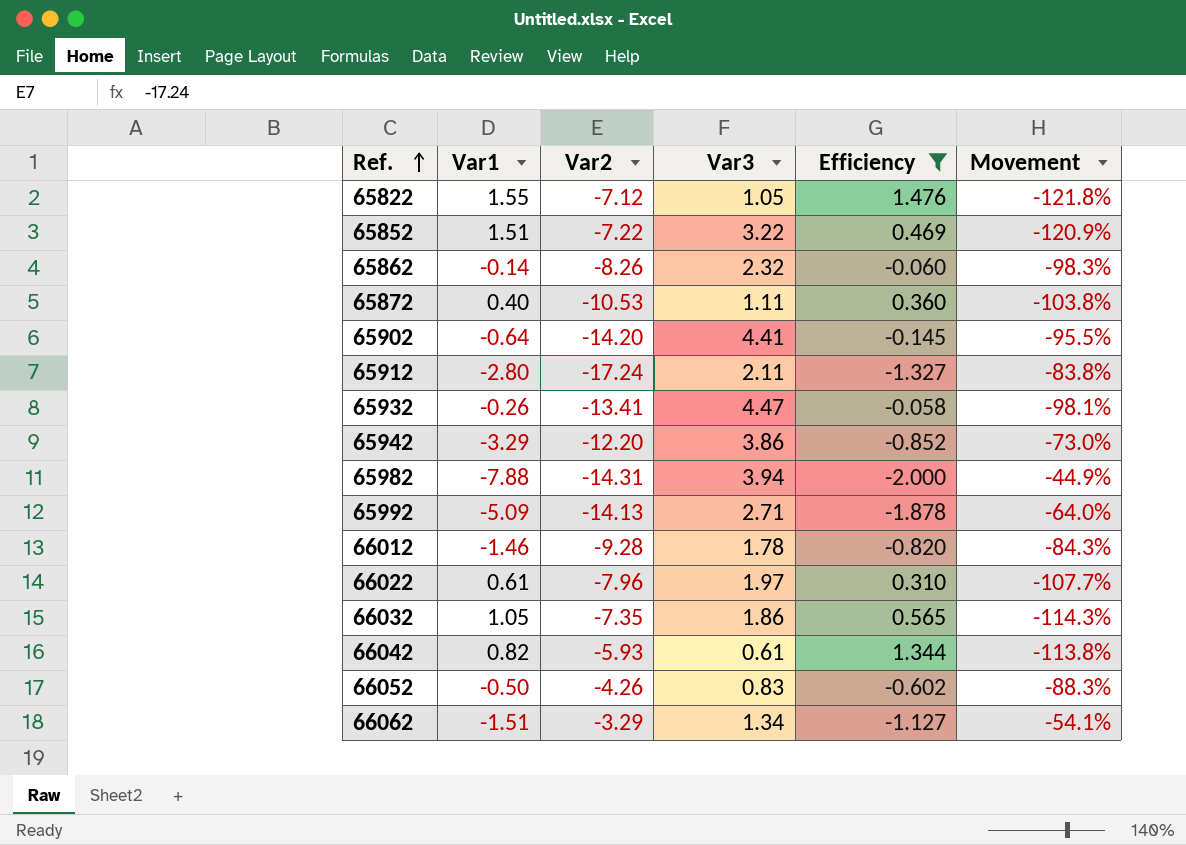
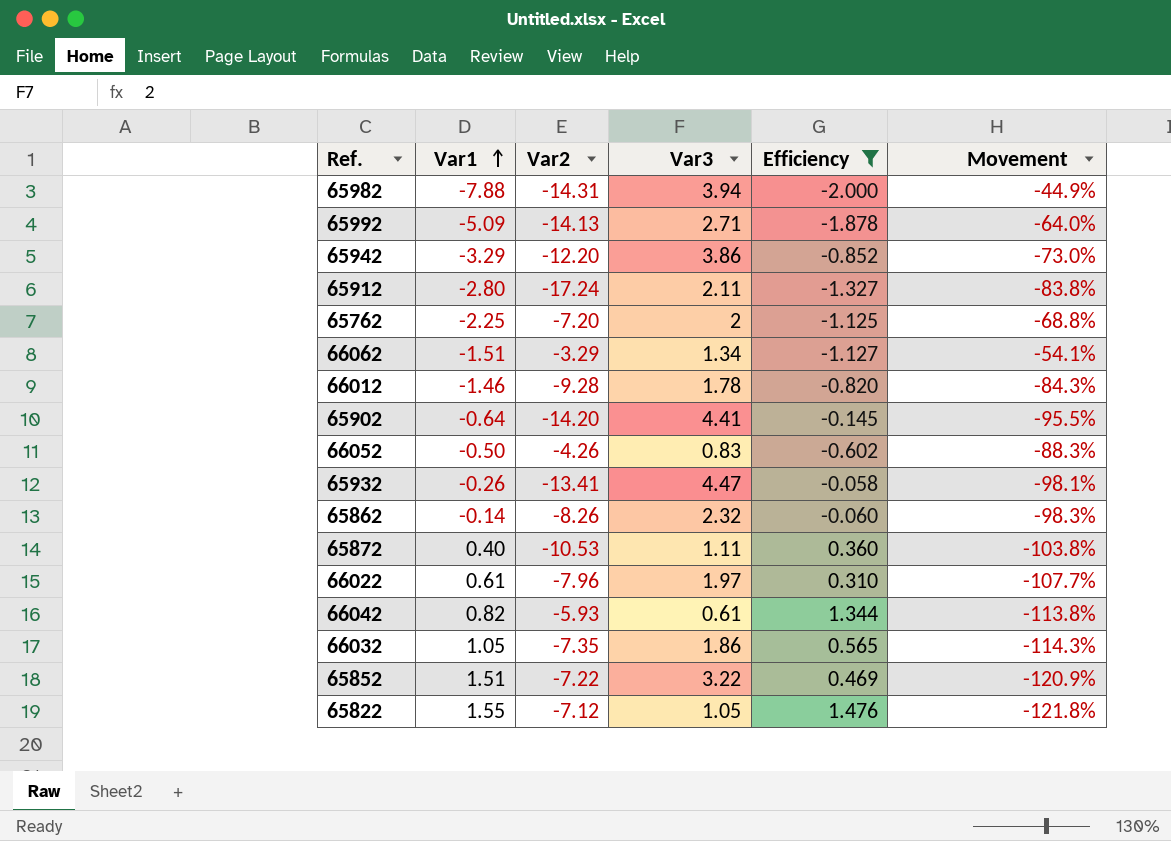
row order: Ref. ascending -> Var1 ascending
row 65762: none -> -2.25 | -7.20 | 2 | -1.125 | -68.8%

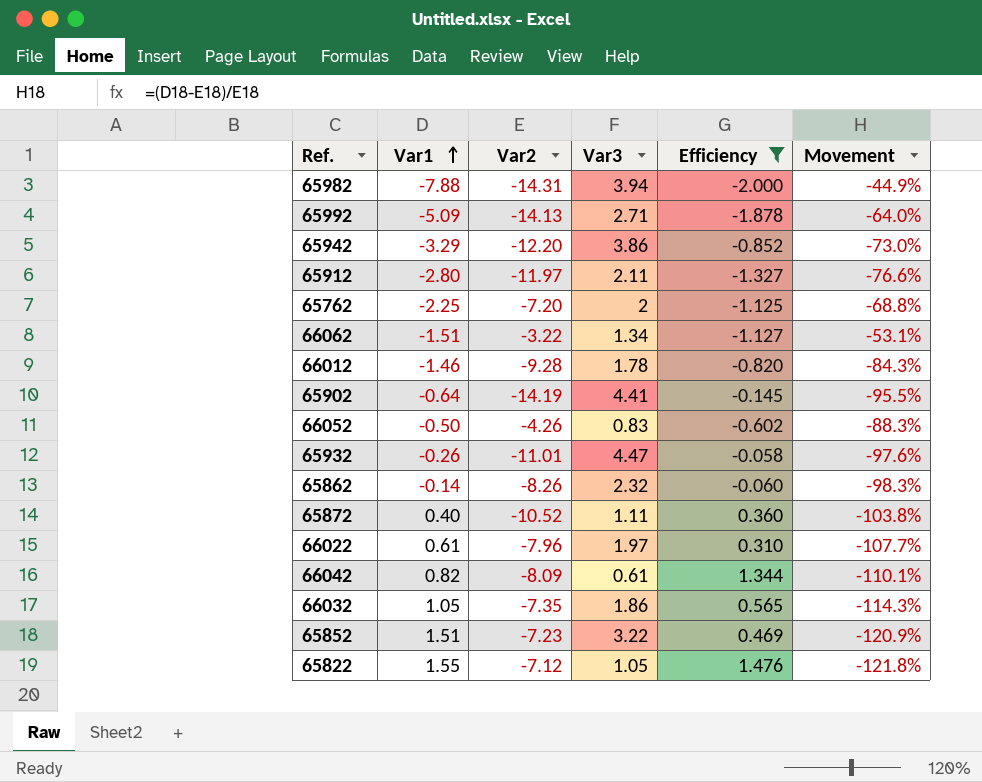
65912 | Var2: -17.24 -> -11.97
65912 | Movement: -83.8% -> -76.6%
66062 | Var2: -3.29 -> -3.22
66062 | Movement: -54.1% -> -53.1%
65902 | Var2: -14.20 -> -14.19
65932 | Var2: -13.41 -> -11.01
65932 | Movement: -98.1% -> -97.6%
65872 | Var2: -10.53 -> -10.52
66042 | Var2: -5.93 -> -8.09
66042 | Movement: -113.8% -> -110.1%
65852 | Var2: -7.22 -> -7.23

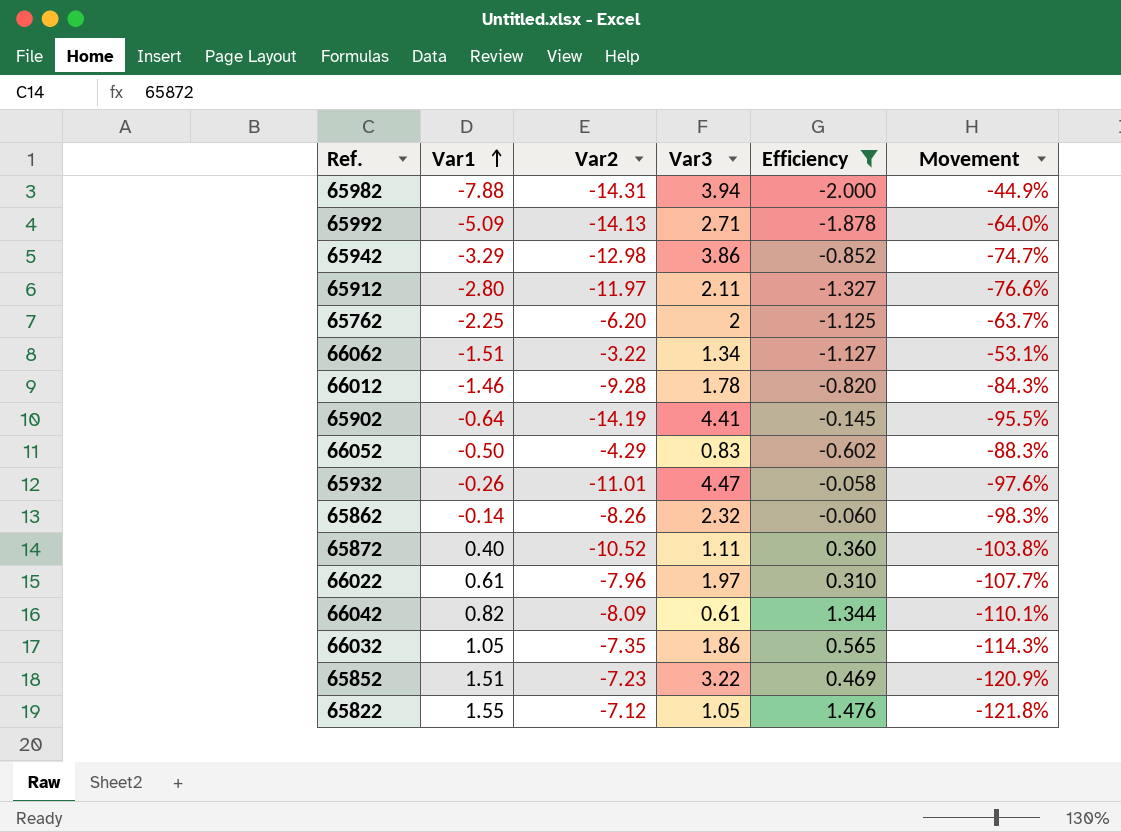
65942 | Var2: -12.20 -> -12.98
65942 | Movement: -73.0% -> -74.7%
65762 | Var2: -7.20 -> -6.20
65762 | Movement: -68.8% -> -63.7%
66052 | Var2: -4.26 -> -4.29

